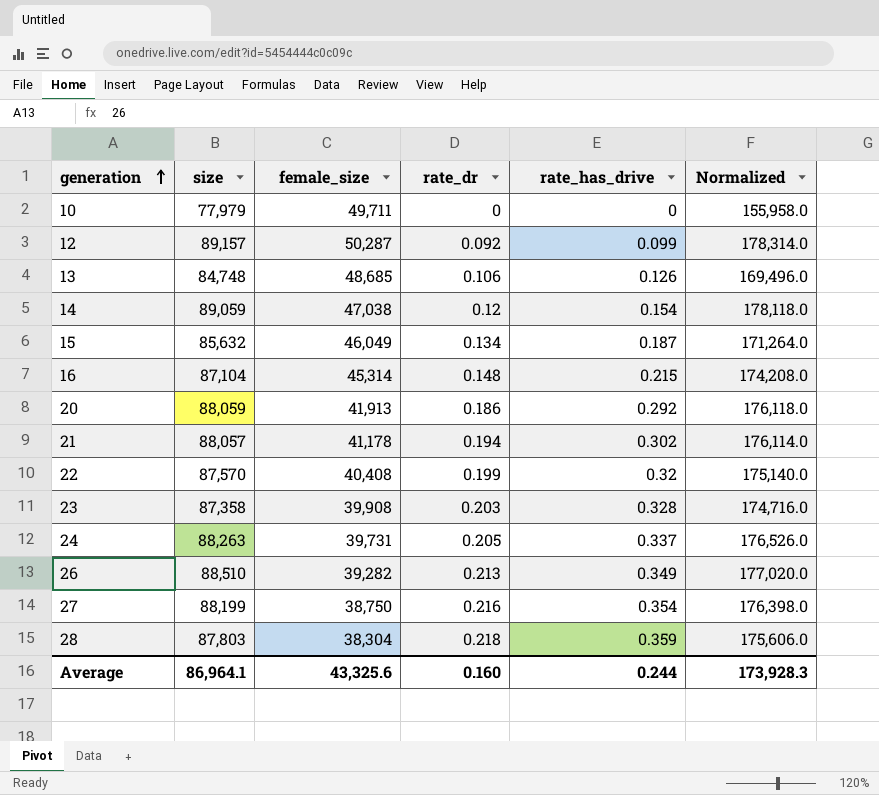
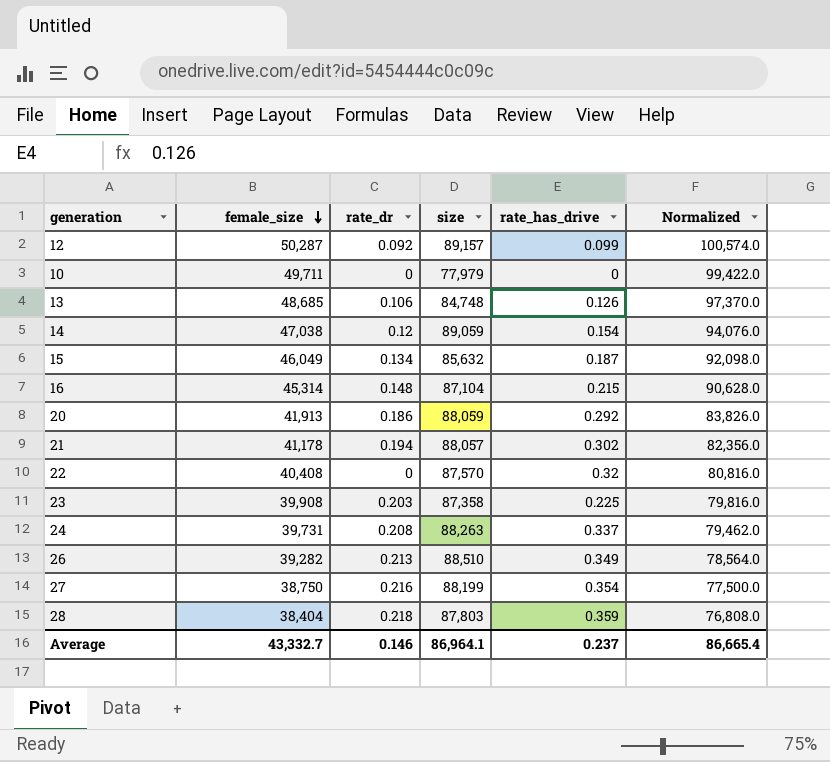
row order: generation ascending -> female_size descending
column size | position: 2 -> 4
column Normalized | formula: [size] * 2 -> [female_size] * 2
22 | rate_dr: 0.199 -> 0
23 | rate_has_drive: 0.328 -> 0.225
24 | rate_dr: 0.205 -> 0.208
28 | female_size: 38,304 -> 38,404
Average | female_size: 43,325.6 -> 43,332.7
Average | rate_dr: 0.160 -> 0.146
Average | rate_has_drive: 0.244 -> 0.237
Average | Normalized: 173,928.3 -> 86,665.4

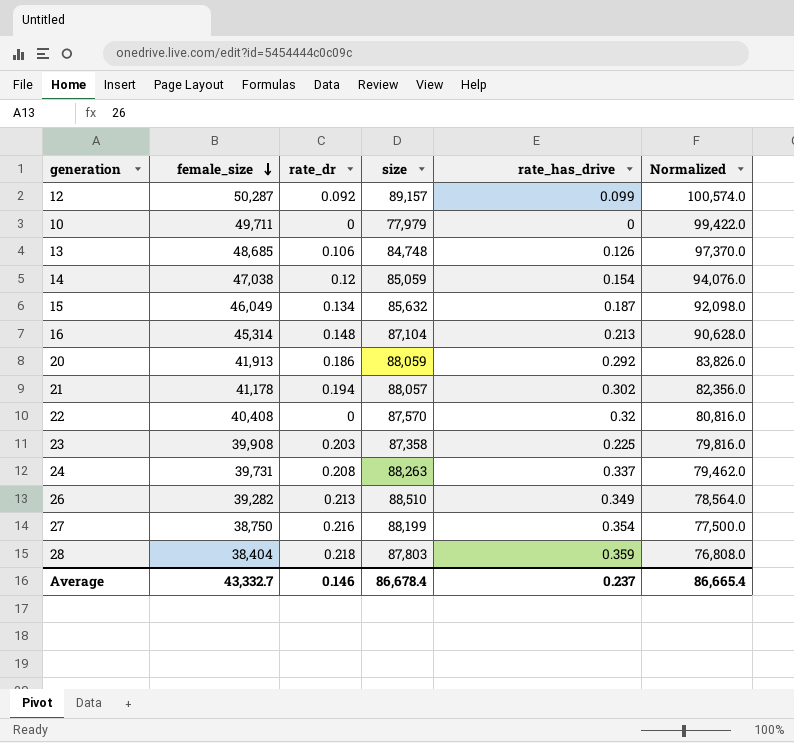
14 | size: 89,059 -> 85,059
16 | rate_has_drive: 0.215 -> 0.213
Average | size: 86,964.1 -> 86,678.4

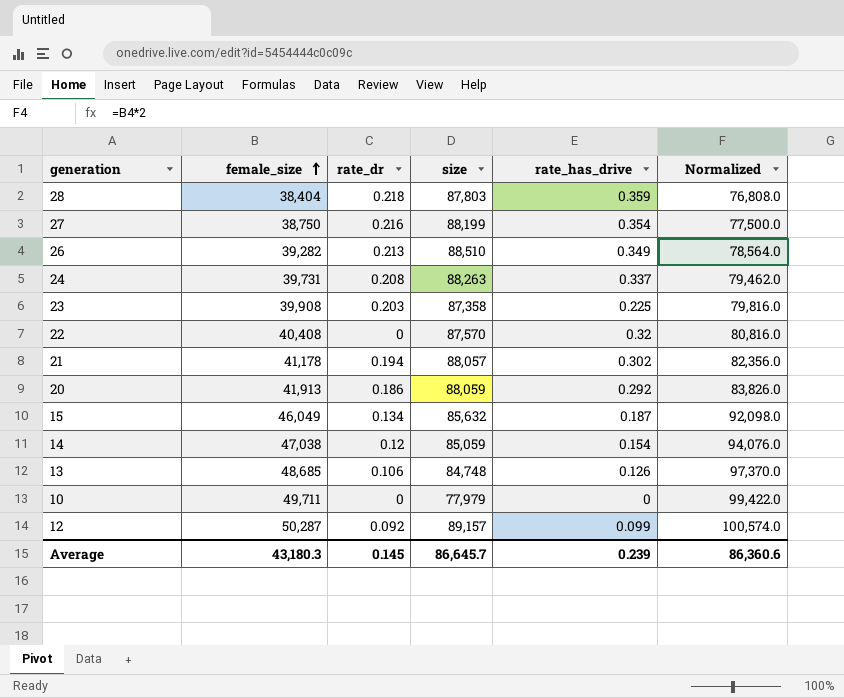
row order: female_size descending -> female_size ascending
row 16: 45,314 | 0.148 | 87,104 | 0.213 | 90,628.0 -> none
Average | female_size: 43,332.7 -> 43,180.3
Average | rate_dr: 0.146 -> 0.145
Average | size: 86,678.4 -> 86,645.7
Average | rate_has_drive: 0.237 -> 0.239
Average | Normalized: 86,665.4 -> 86,360.6

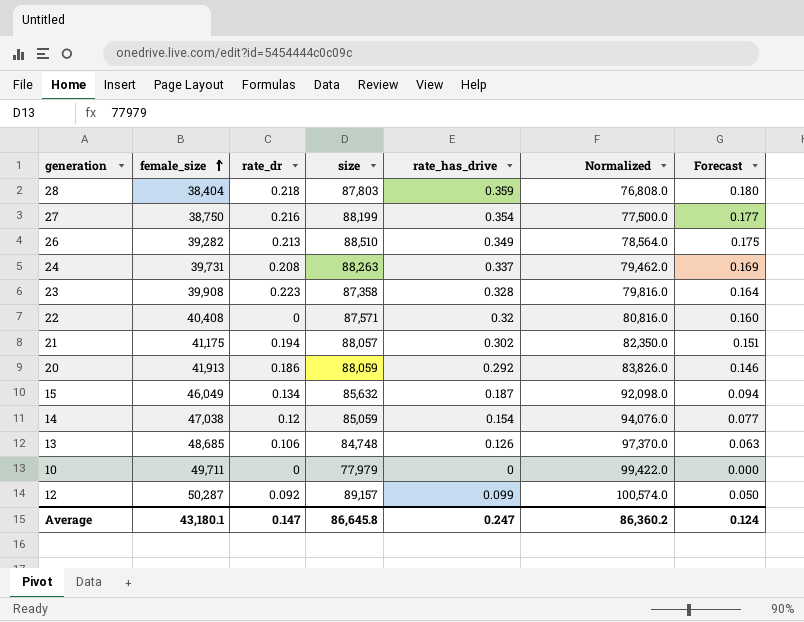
column Forecast | formula: none -> [rate_has_drive] * 0.5
23 | rate_dr: 0.203 -> 0.223
23 | rate_has_drive: 0.225 -> 0.328
22 | size: 87,570 -> 87,571
21 | female_size: 41,178 -> 41,175
21 | Normalized: 82,356.0 -> 82,350.0
Average | female_size: 43,180.3 -> 43,180.1
Average | rate_dr: 0.145 -> 0.147
Average | size: 86,645.7 -> 86,645.8
Average | rate_has_drive: 0.239 -> 0.247
Average | Normalized: 86,360.6 -> 86,360.2

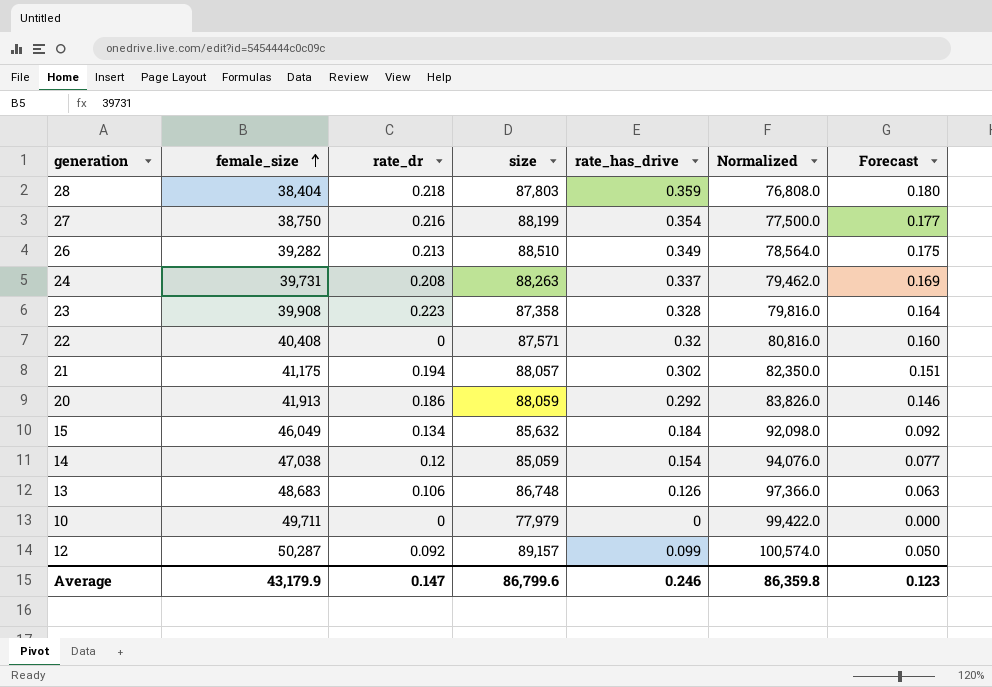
15 | rate_has_drive: 0.187 -> 0.184
15 | Forecast: 0.094 -> 0.092
13 | female_size: 48,685 -> 48,683
13 | size: 84,748 -> 86,748
13 | Normalized: 97,370.0 -> 97,366.0
Average | female_size: 43,180.1 -> 43,179.9
Average | size: 86,645.8 -> 86,799.6
Average | rate_has_drive: 0.247 -> 0.246
Average | Normalized: 86,360.2 -> 86,359.8
Average | Forecast: 0.124 -> 0.123

